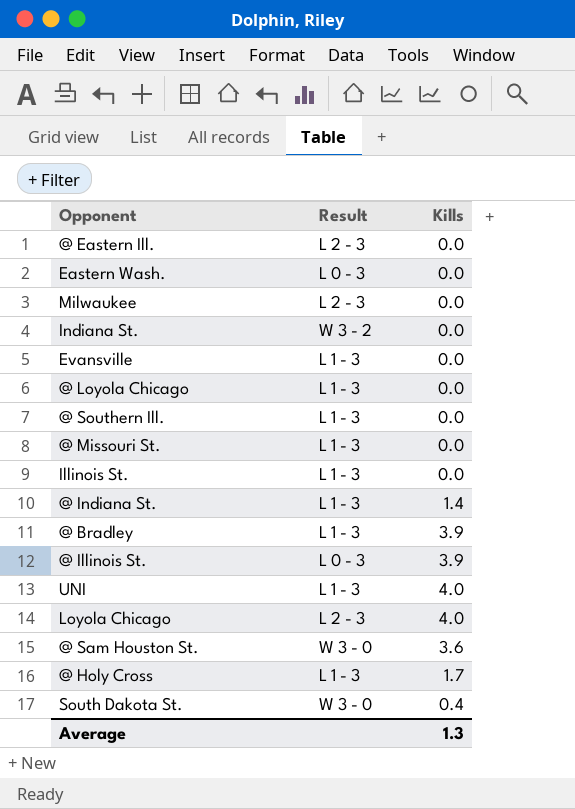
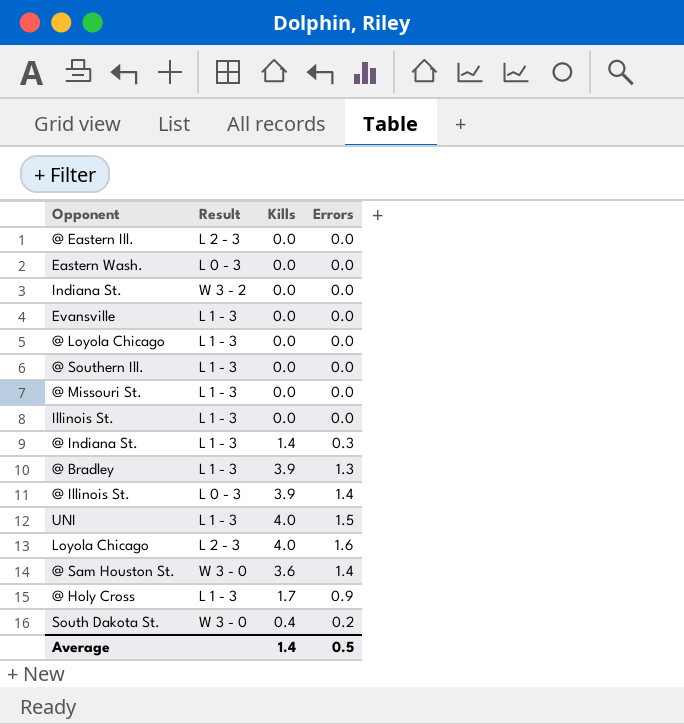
column Errors | position: none -> 4
row Milwaukee: L 2 - 3 | 0.0 -> none
Average | Kills: 1.3 -> 1.4

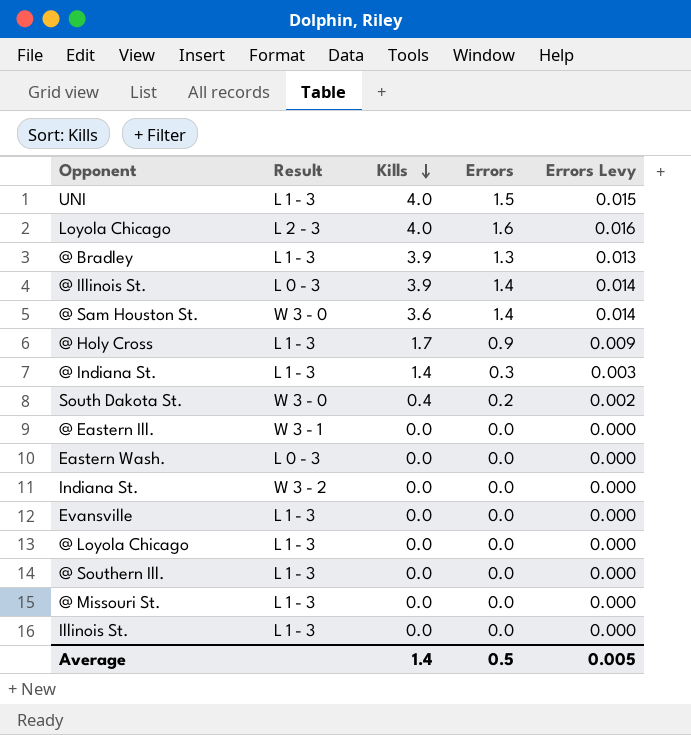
row order: none -> Kills descending
column Errors Levy | formula: none -> [Errors] * 0.01
@ Eastern Ill. | Result: L 2 - 3 -> W 3 - 1

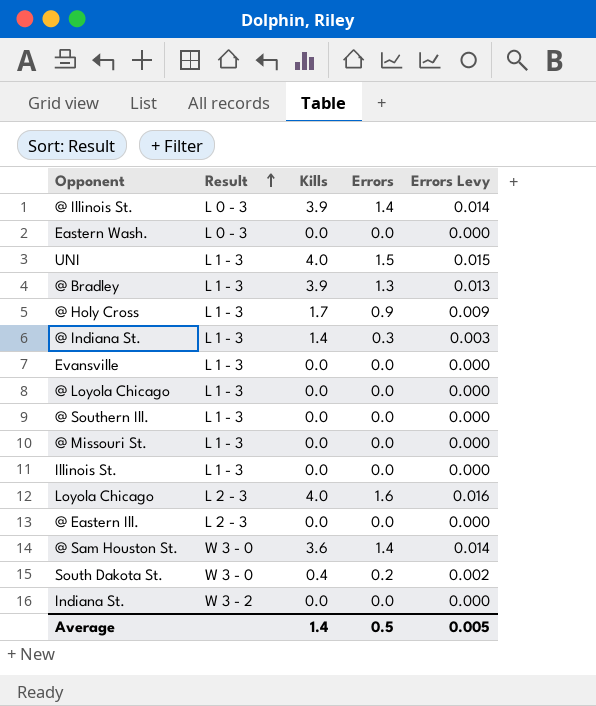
row order: Kills descending -> Result ascending
@ Eastern Ill. | Result: W 3 - 1 -> L 2 - 3

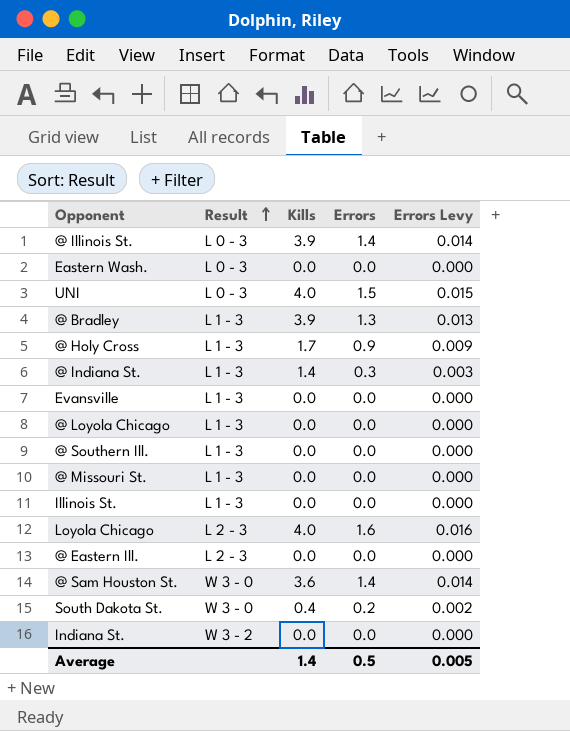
UNI | Result: L 1 - 3 -> L 0 - 3

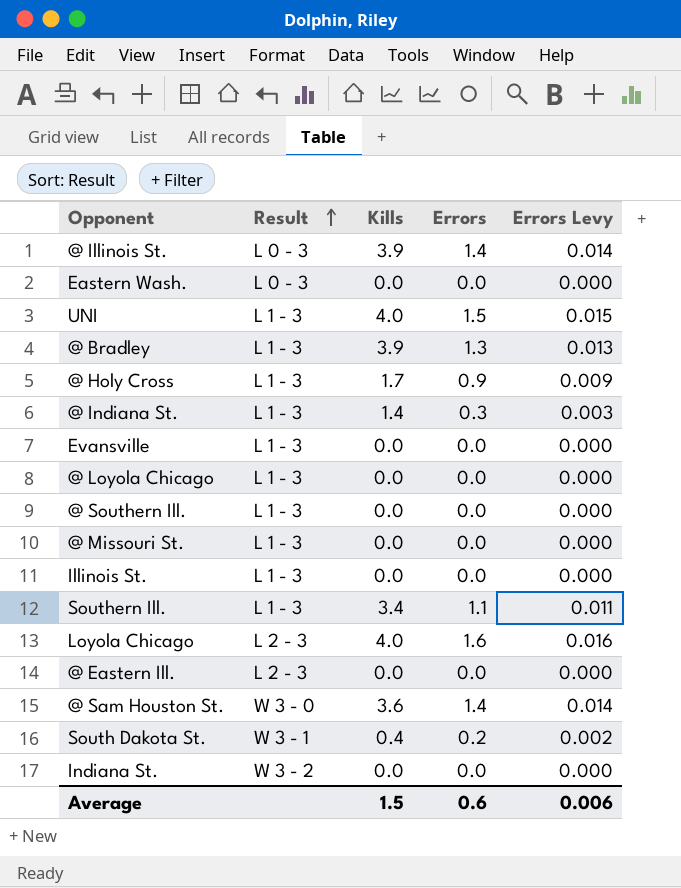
UNI | Result: L 0 - 3 -> L 1 - 3
row Southern Ill.: none -> L 1 - 3 | 3.4 | 1.1 | 0.011
South Dakota St. | Result: W 3 - 0 -> W 3 - 1
Average | Kills: 1.4 -> 1.5
Average | Errors: 0.5 -> 0.6
Average | Errors Levy: 0.005 -> 0.006

